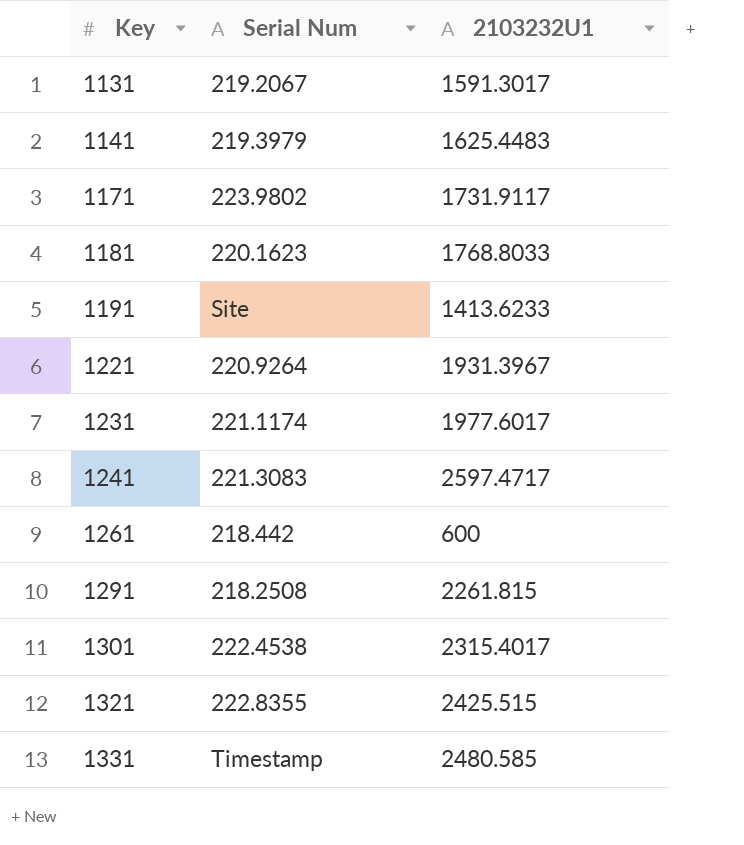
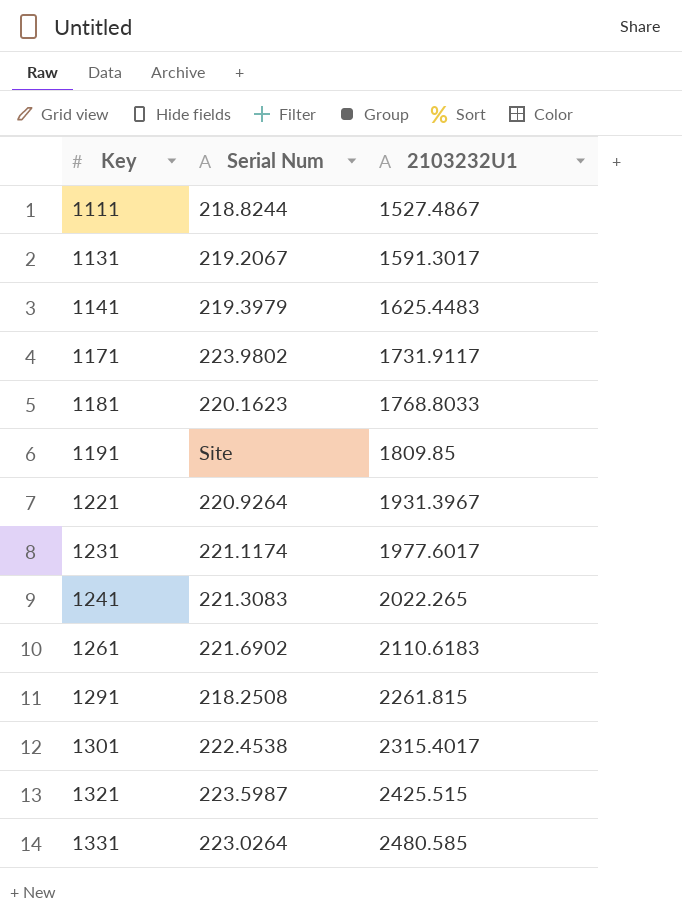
row 1111: none -> 218.8244 | 1527.4867
1191 | 2103232U1: 1413.6233 -> 1809.85
1241 | 2103232U1: 2597.4717 -> 2022.265
1261 | Serial Num: 218.442 -> 221.6902
1261 | 2103232U1: 600 -> 2110.6183
1321 | Serial Num: 222.8355 -> 223.5987
1331 | Serial Num: Timestamp -> 223.0264

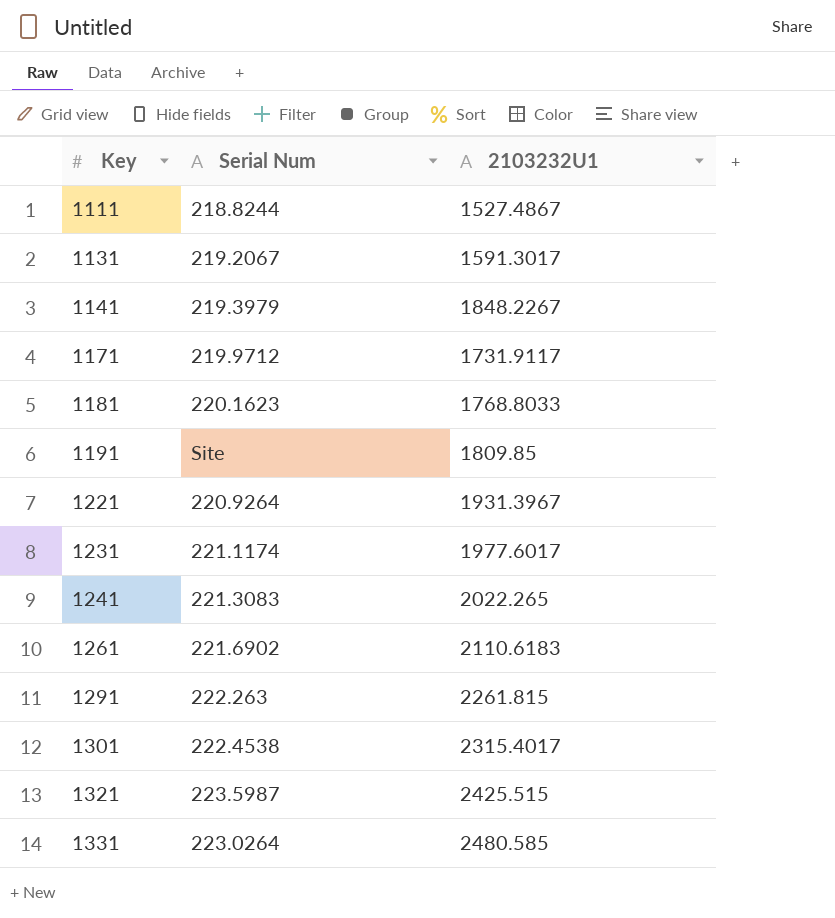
1141 | 2103232U1: 1625.4483 -> 1848.2267
1171 | Serial Num: 223.9802 -> 219.9712
1291 | Serial Num: 218.2508 -> 222.263

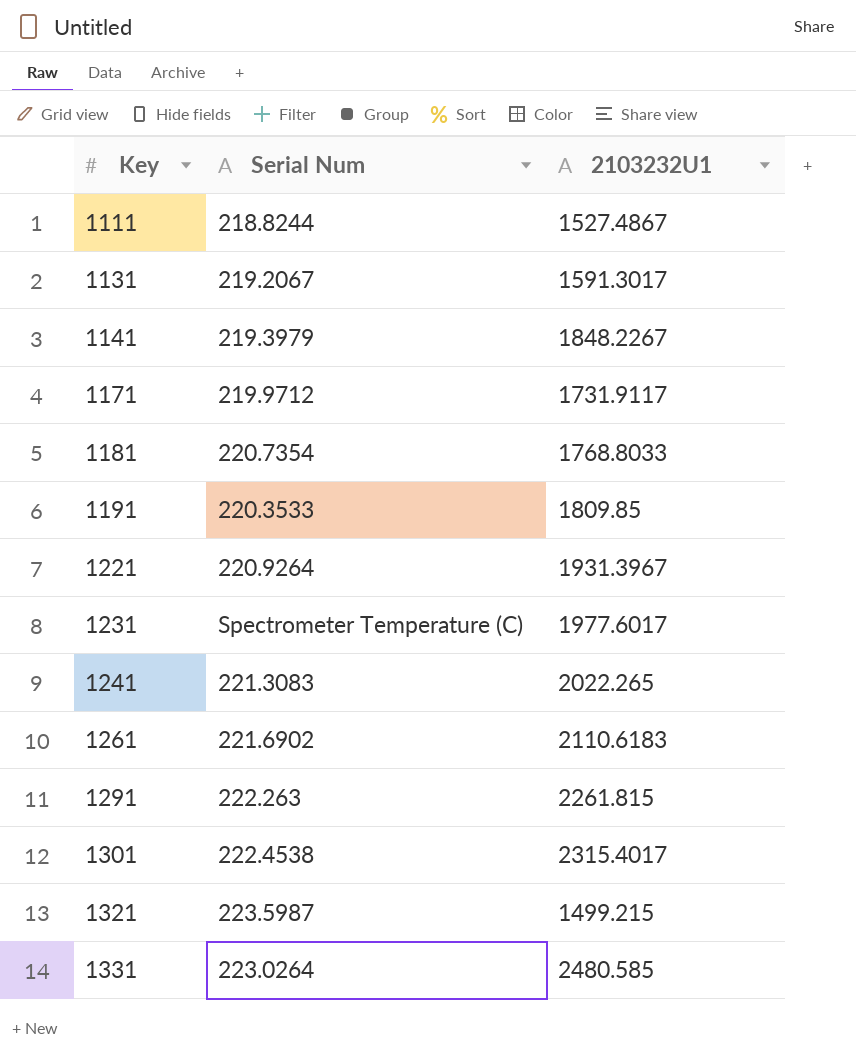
1181 | Serial Num: 220.1623 -> 220.7354
1191 | Serial Num: Site -> 220.3533
1231 | Serial Num: 221.1174 -> Spectrometer Temperature (C)
1321 | 2103232U1: 2425.515 -> 1499.215

